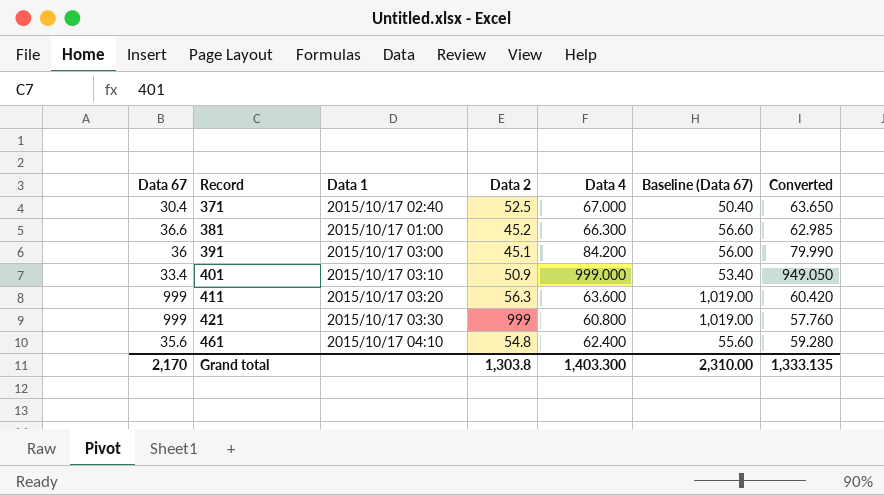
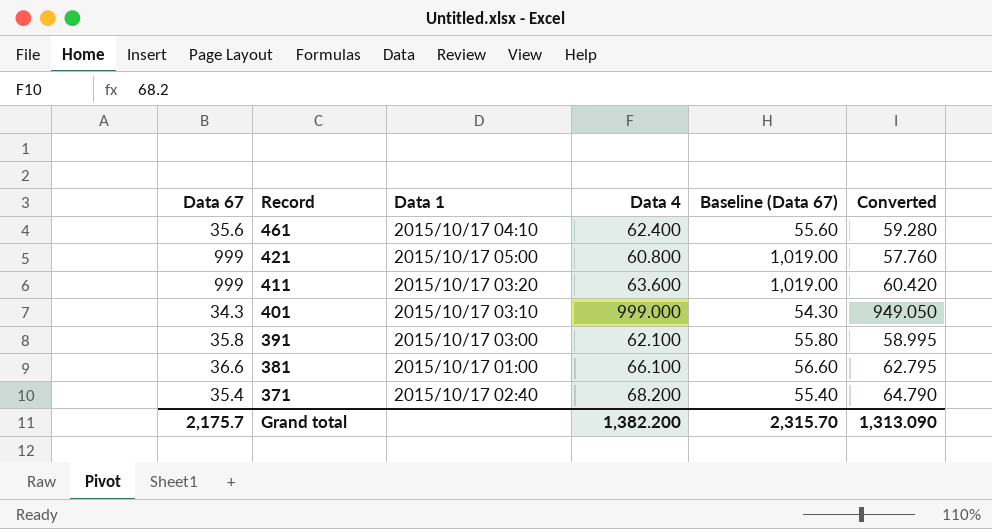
row order: Record ascending -> Record descending
column Data 2 | position: 4 -> none
421 | Data 1: 2015/10/17 03:30 -> 2015/10/17 05:00
401 | Data 67: 33.4 -> 34.3
401 | Baseline (Data 67): 53.40 -> 54.30
391 | Data 67: 36 -> 35.8
391 | Data 4: 84.200 -> 62.100
391 | Baseline (Data 67): 56.00 -> 55.80
391 | Converted: 79.990 -> 58.995
381 | Data 4: 66.300 -> 66.100
381 | Converted: 62.985 -> 62.795
371 | Data 67: 30.4 -> 35.4
371 | Data 4: 67.000 -> 68.200
371 | Baseline (Data 67): 50.40 -> 55.40
371 | Converted: 63.650 -> 64.790
Grand total | Data 67: 2,170 -> 2,175.7
Grand total | Data 4: 1,403.300 -> 1,382.200
Grand total | Baseline (Data 67): 2,310.00 -> 2,315.70
Grand total | Converted: 1,333.135 -> 1,313.090

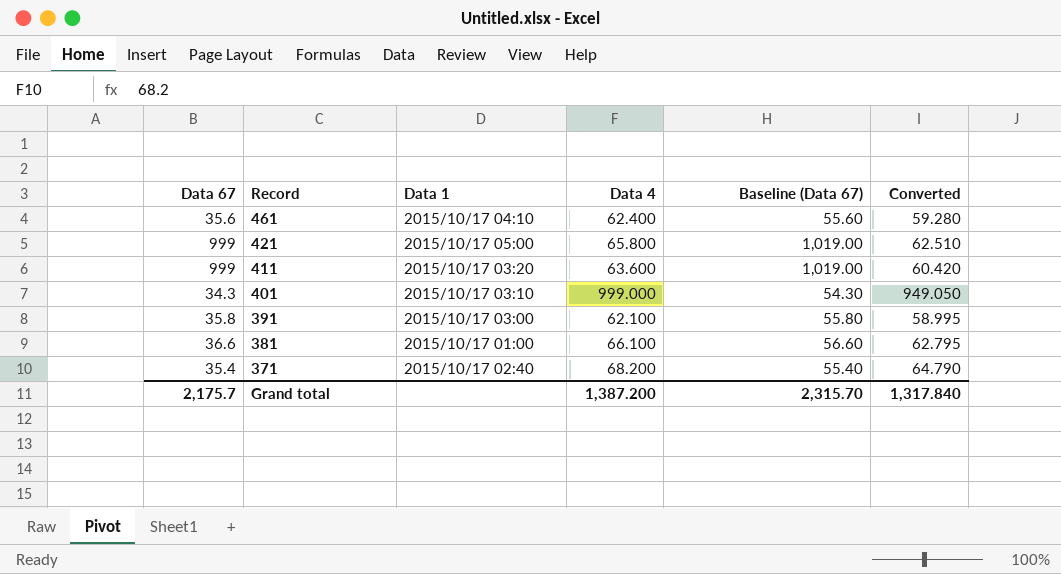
421 | Data 4: 60.800 -> 65.800
421 | Converted: 57.760 -> 62.510
Grand total | Data 4: 1,382.200 -> 1,387.200
Grand total | Converted: 1,313.090 -> 1,317.840

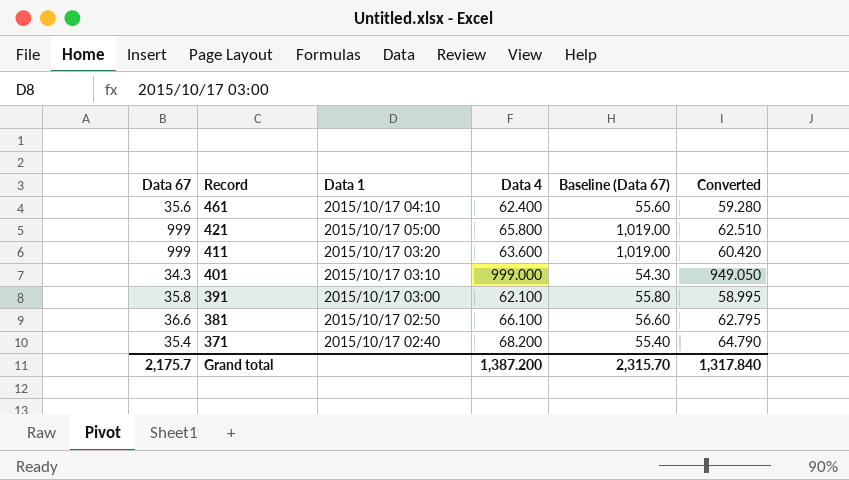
381 | Data 1: 2015/10/17 01:00 -> 2015/10/17 02:50

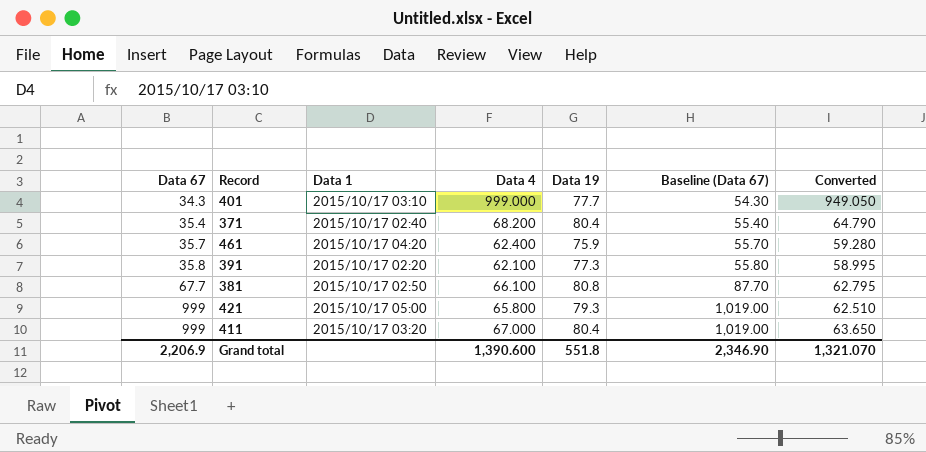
row order: Record descending -> Data 67 ascending
column Data 19 | position: none -> 5
461 | Data 67: 35.6 -> 35.7
461 | Data 1: 2015/10/17 04:10 -> 2015/10/17 04:20
461 | Baseline (Data 67): 55.60 -> 55.70
391 | Data 1: 2015/10/17 03:00 -> 2015/10/17 02:20
381 | Data 67: 36.6 -> 67.7
381 | Baseline (Data 67): 56.60 -> 87.70
411 | Data 4: 63.600 -> 67.000
411 | Converted: 60.420 -> 63.650
Grand total | Data 67: 2,175.7 -> 2,206.9
Grand total | Data 4: 1,387.200 -> 1,390.600
Grand total | Baseline (Data 67): 2,315.70 -> 2,346.90
Grand total | Converted: 1,317.840 -> 1,321.070

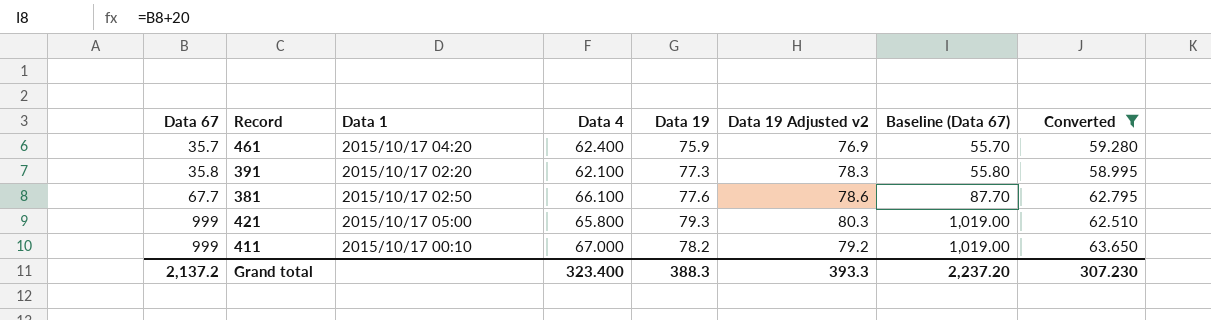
filter: none -> Converted <= 63.650
column Data 19 Adjusted v2 | formula: none -> [Data 19] + 1
381 | Data 19: 80.8 -> 77.6
411 | Data 1: 2015/10/17 03:20 -> 2015/10/17 00:10
411 | Data 19: 80.4 -> 78.2
Grand total | Data 67: 2,206.9 -> 2,137.2
Grand total | Data 4: 1,390.600 -> 323.400
Grand total | Data 19: 551.8 -> 388.3
Grand total | Baseline (Data 67): 2,346.90 -> 2,237.20
Grand total | Converted: 1,321.070 -> 307.230

